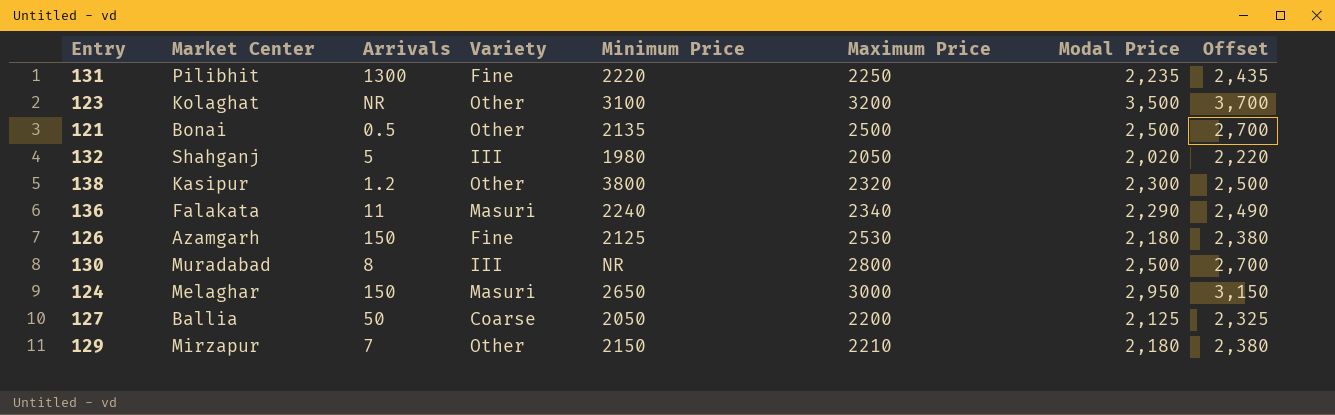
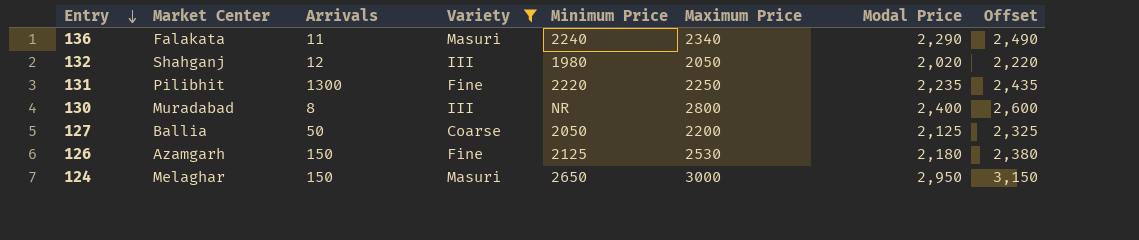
filter: none -> Variety != Other
row order: none -> Entry descending
132 | Arrivals: 5 -> 12
130 | Modal Price: 2,500 -> 2,400
130 | Offset: 2,700 -> 2,600

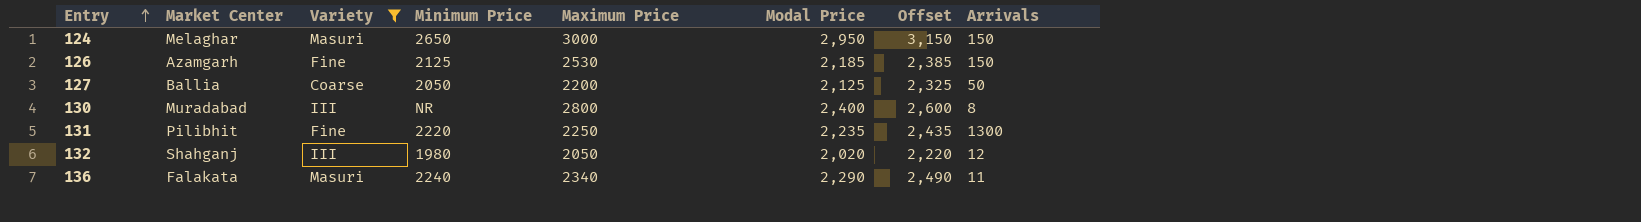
row order: Entry descending -> Entry ascending
column Arrivals | position: 3 -> 8
126 | Modal Price: 2,180 -> 2,185
126 | Offset: 2,380 -> 2,385

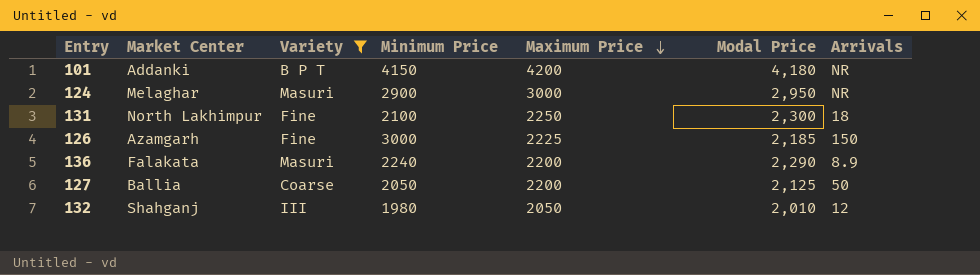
row order: Entry ascending -> Maximum Price descending
column Offset | formula: [Modal Price] + 200 -> none
row 130: Muradabad | III | NR | 2800 | 2,400 | 2,600 | 8 -> none
row 101: none -> Addanki | B P T | 4150 | 4200 | 4,180 | NR
124 | Minimum Price: 2650 -> 2900
124 | Arrivals: 150 -> NR
131 | Market Center: Pilibhit -> North Lakhimpur
131 | Minimum Price: 2220 -> 2100
131 | Modal Price: 2,235 -> 2,300
131 | Arrivals: 1300 -> 18
126 | Minimum Price: 2125 -> 3000
126 | Maximum Price: 2530 -> 2225
136 | Maximum Price: 2340 -> 2200
136 | Arrivals: 11 -> 8.9
132 | Modal Price: 2,020 -> 2,010

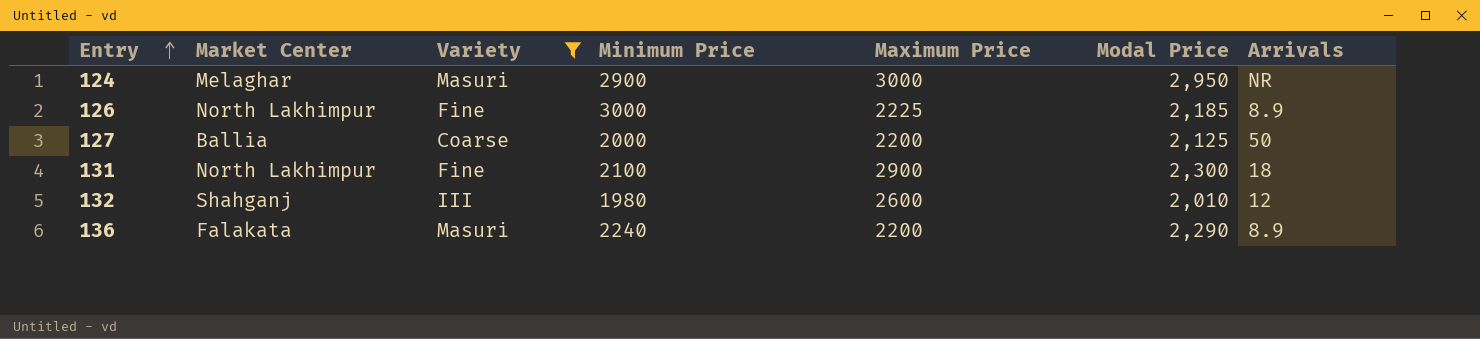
row order: Maximum Price descending -> Entry ascending
row 101: Addanki | B P T | 4150 | 4200 | 4,180 | NR -> none
126 | Market Center: Azamgarh -> North Lakhimpur
126 | Arrivals: 150 -> 8.9
127 | Minimum Price: 2050 -> 2000
131 | Maximum Price: 2250 -> 2900
132 | Maximum Price: 2050 -> 2600

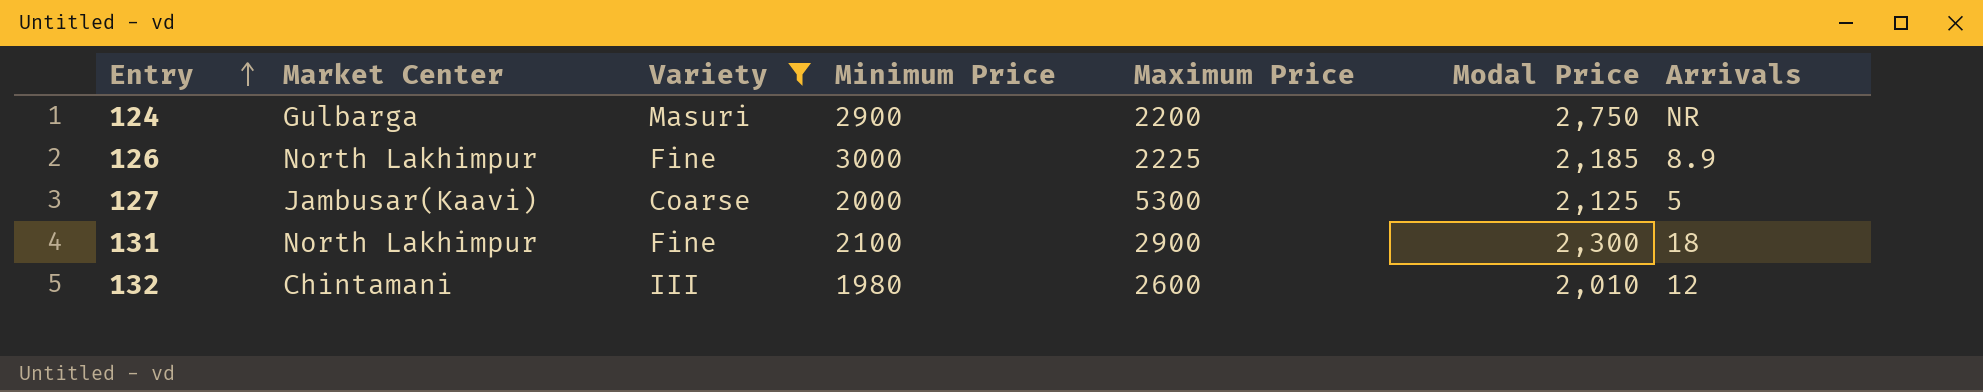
row 136: Falakata | Masuri | 2240 | 2200 | 2,290 | 8.9 -> none
124 | Market Center: Melaghar -> Gulbarga
124 | Maximum Price: 3000 -> 2200
124 | Modal Price: 2,950 -> 2,750
127 | Market Center: Ballia -> Jambusar(Kaavi)
127 | Maximum Price: 2200 -> 5300
127 | Arrivals: 50 -> 5
132 | Market Center: Shahganj -> Chintamani

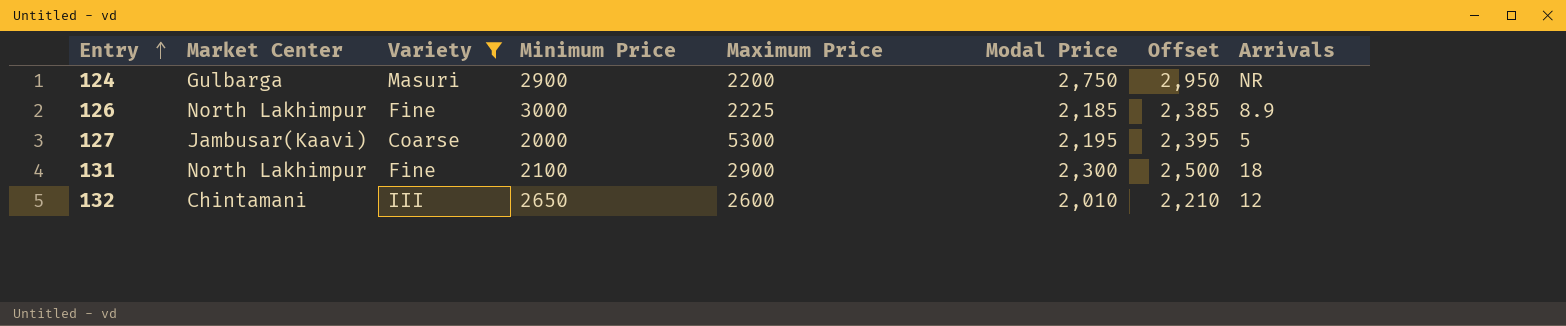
column Offset | formula: none -> [Modal Price] + 200
127 | Modal Price: 2,125 -> 2,195
132 | Minimum Price: 1980 -> 2650

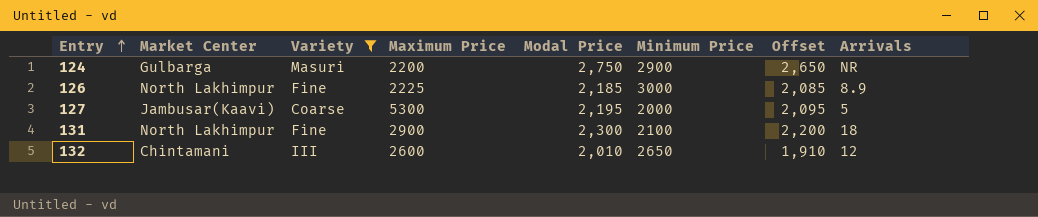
column Minimum Price | position: 4 -> 6
column Offset | formula: [Modal Price] + 200 -> [Modal Price] - 100

